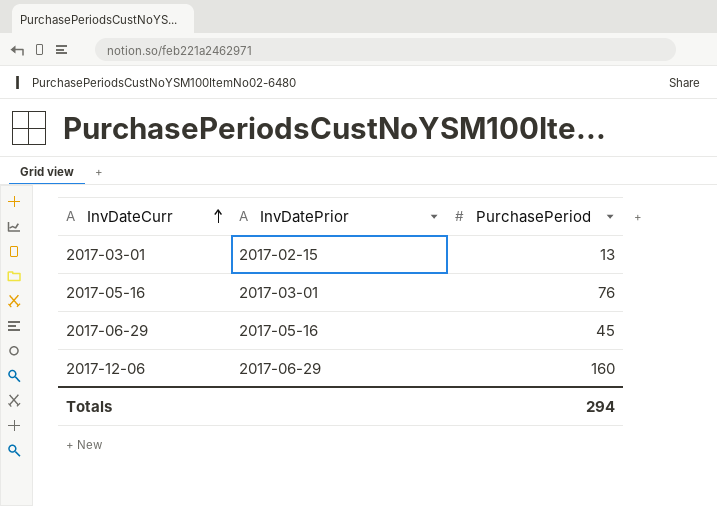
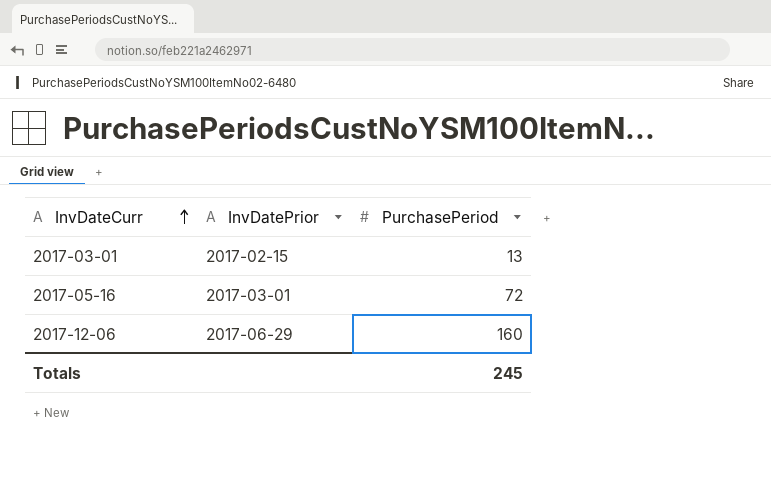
row 2017-06-29: 2017-05-16 | 45 -> none
2017-05-16 | PurchasePeriod: 76 -> 72
Totals | PurchasePeriod: 294 -> 245

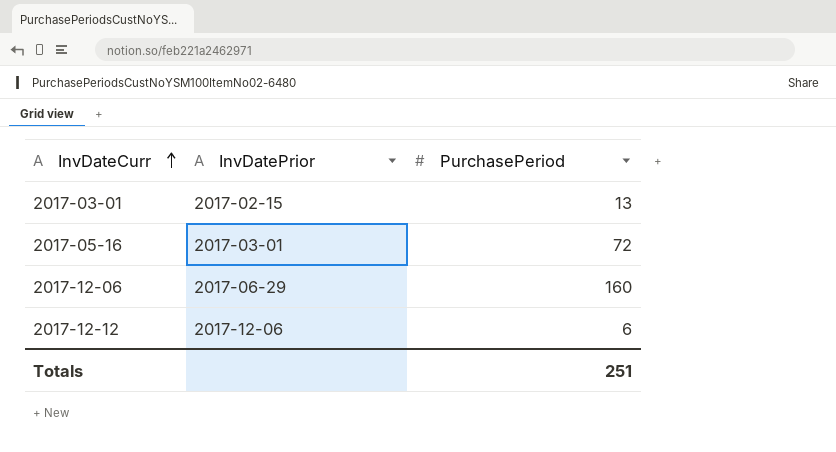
row 2017-12-12: none -> 2017-12-06 | 6
Totals | PurchasePeriod: 245 -> 251

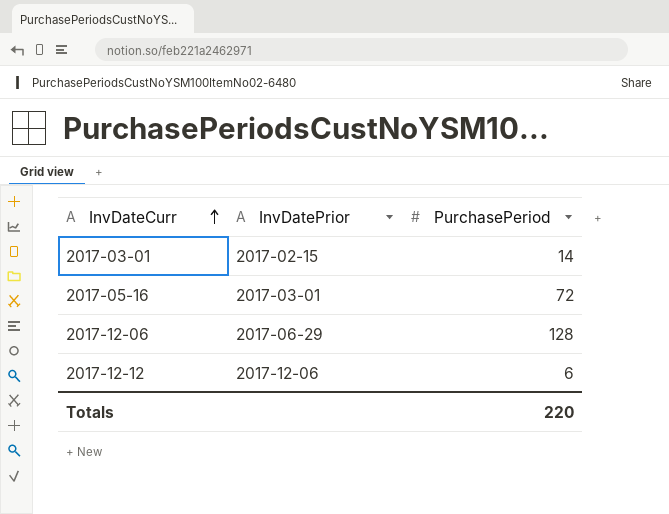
2017-03-01 | PurchasePeriod: 13 -> 14
2017-12-06 | PurchasePeriod: 160 -> 128
Totals | PurchasePeriod: 251 -> 220

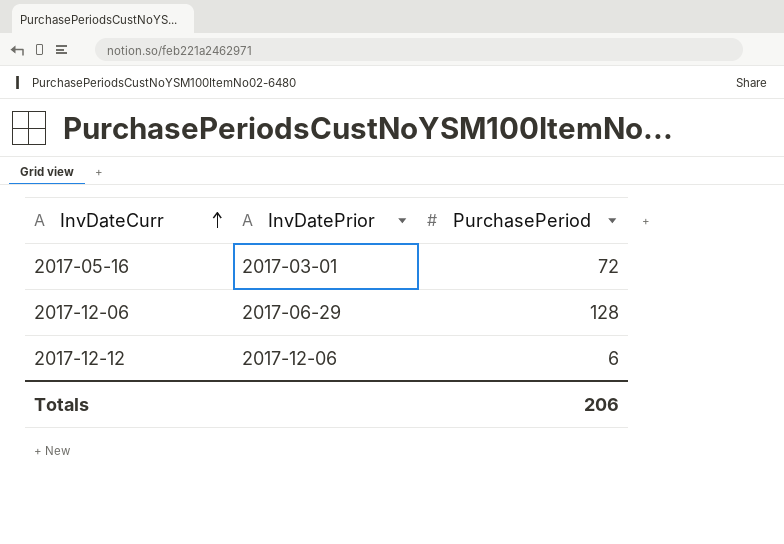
row 2017-03-01: 2017-02-15 | 14 -> none
Totals | PurchasePeriod: 220 -> 206

